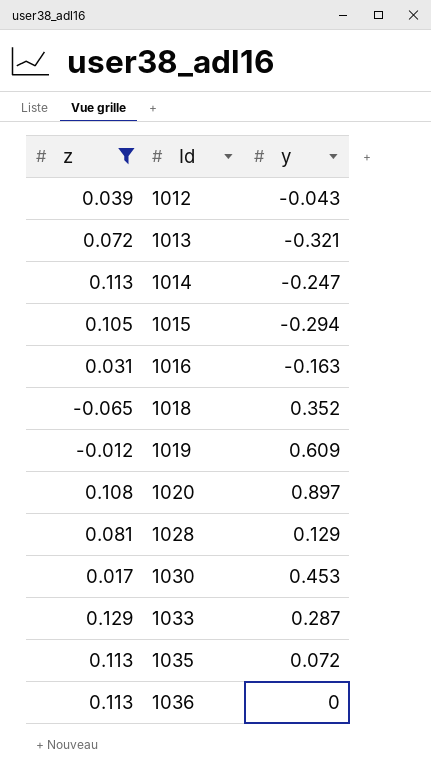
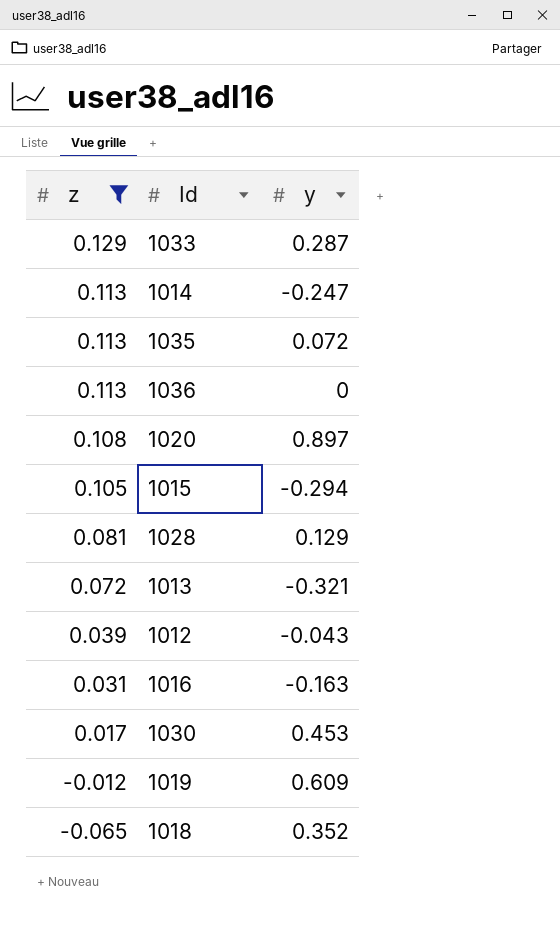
row order: Id ascending -> z descending

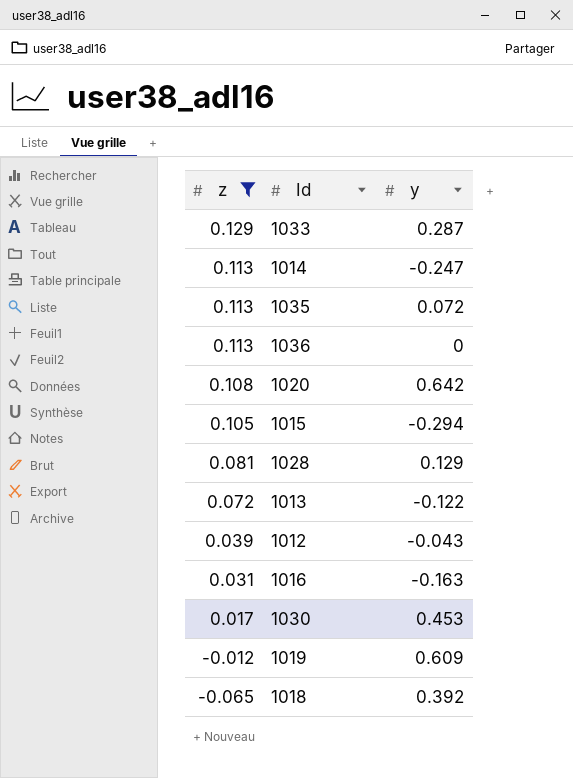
1020 | y: 0.897 -> 0.642
1013 | y: -0.321 -> -0.122
1018 | y: 0.352 -> 0.392

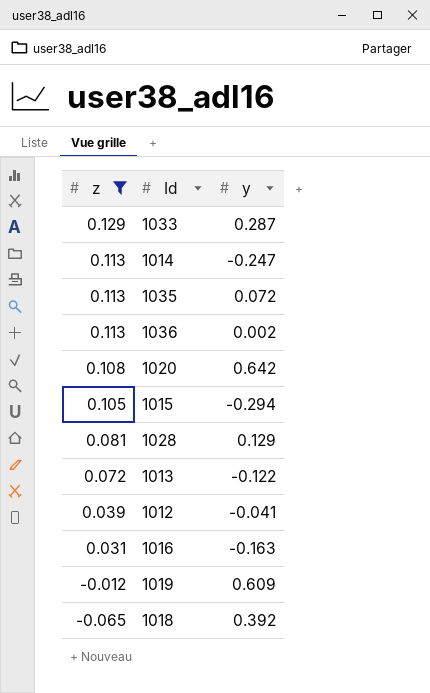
row 1030: 0.017 | 0.453 -> none
1036 | y: 0 -> 0.002
1012 | y: -0.043 -> -0.041

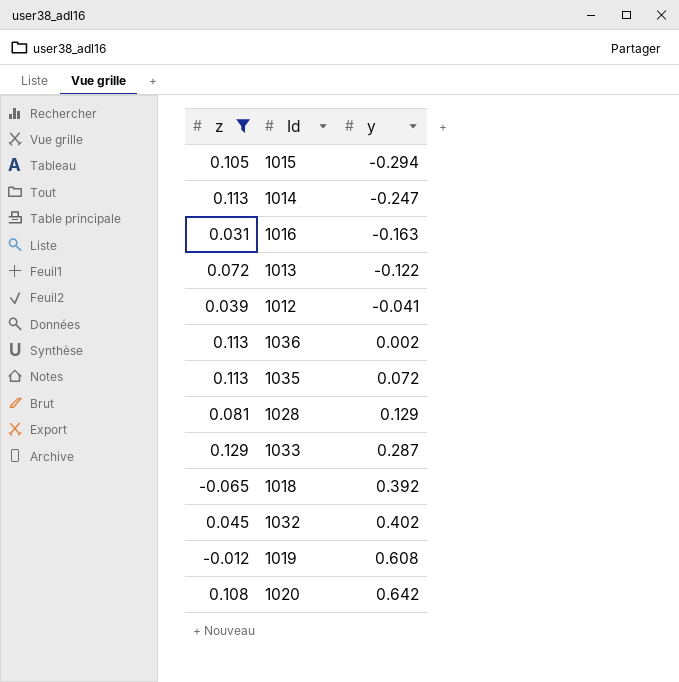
row order: z descending -> y ascending
row 1032: none -> 0.045 | 0.402
1019 | y: 0.609 -> 0.608

